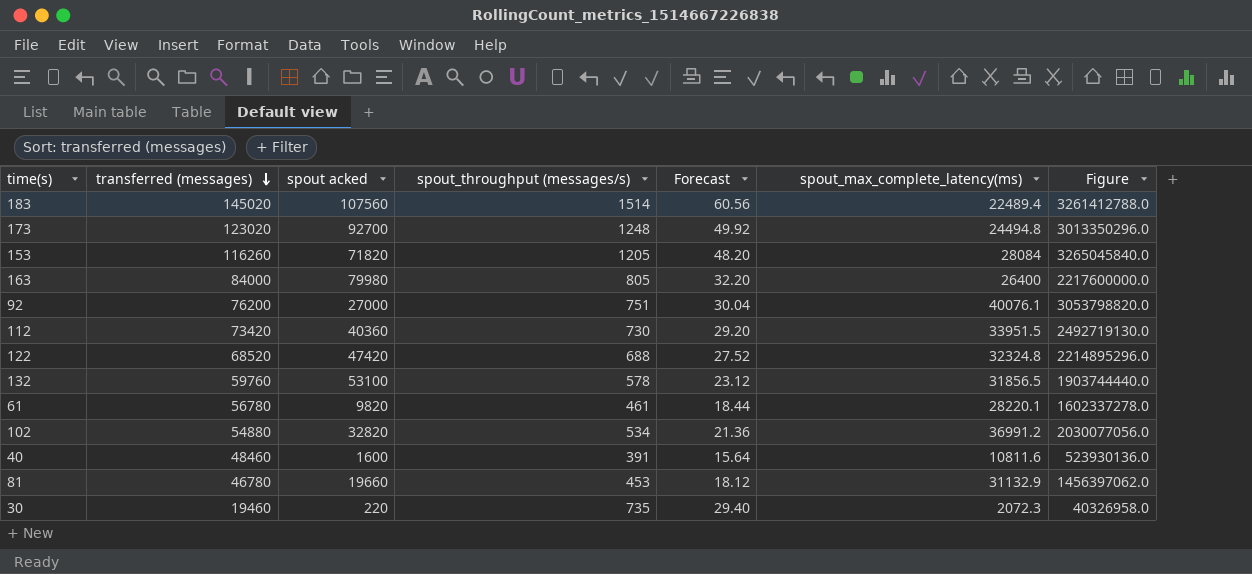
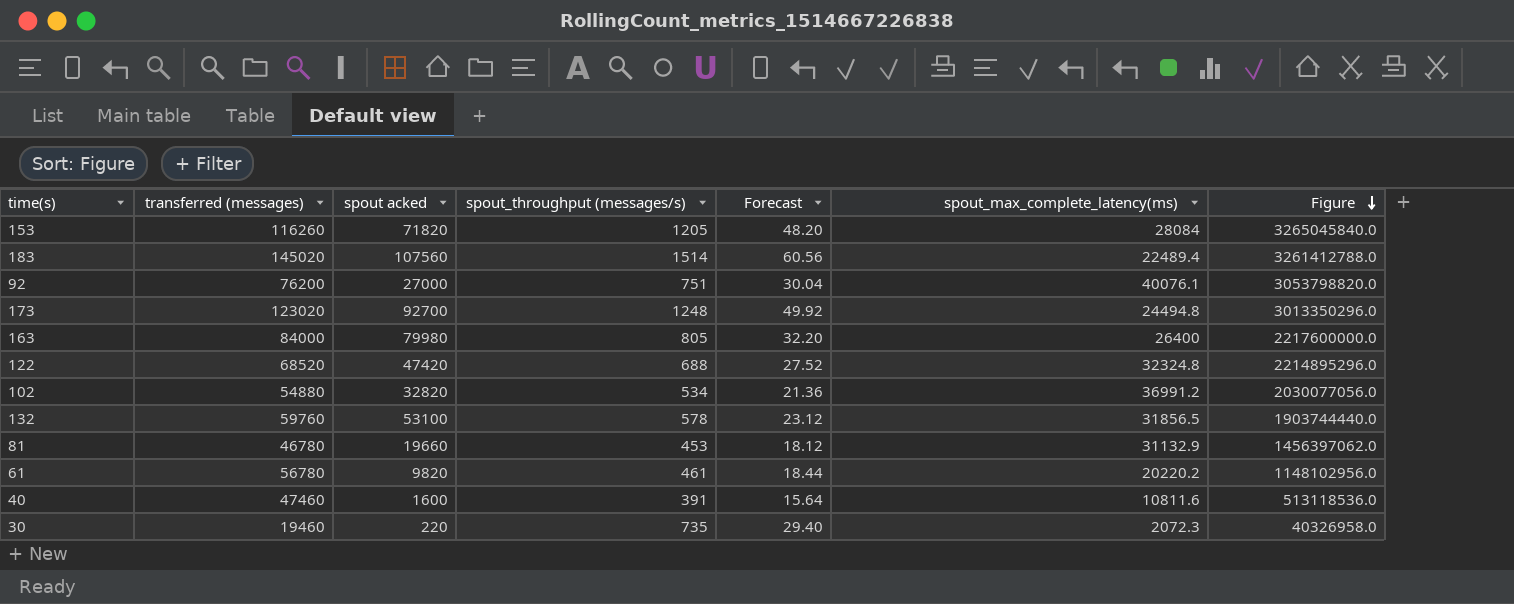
row order: transferred (messages) descending -> Figure descending
row 112: 73420 | 40360 | 730 | 29.20 | 33951.5 | 2492719130.0 -> none
61 | spout_max_complete_latency(ms): 28220.1 -> 20220.2
61 | Figure: 1602337278.0 -> 1148102956.0
40 | transferred (messages): 48460 -> 47460
40 | Figure: 523930136.0 -> 513118536.0

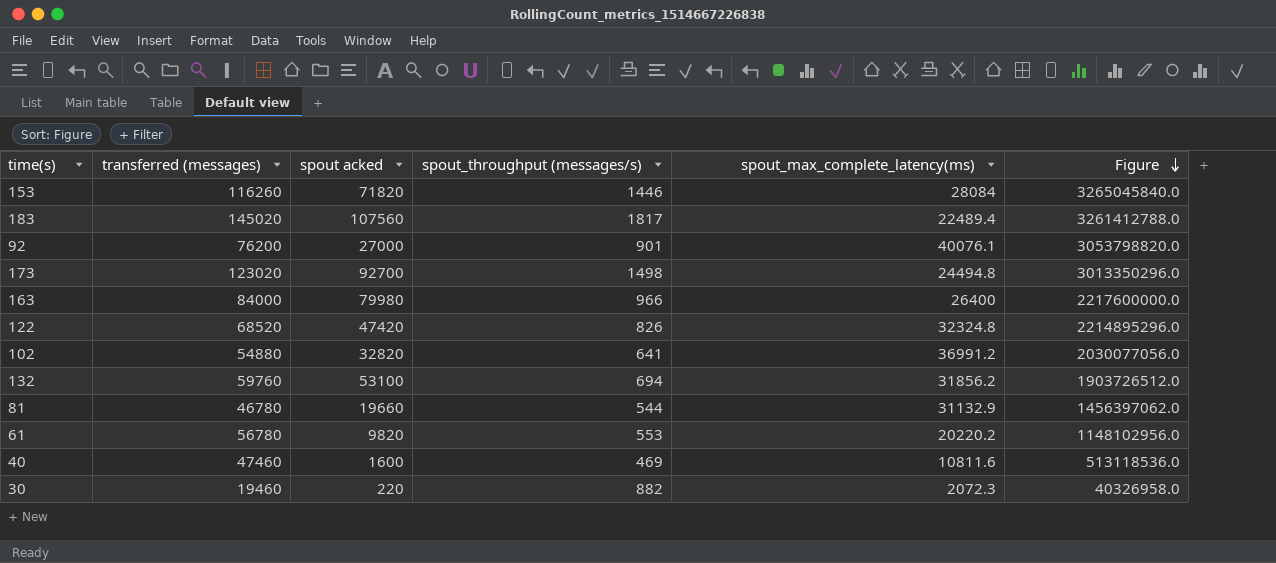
column Forecast | formula: [spout_throughput (messages/s)] * 0.04 -> none
153 | spout_throughput (messages/s): 1205 -> 1446
183 | spout_throughput (messages/s): 1514 -> 1817
92 | spout_throughput (messages/s): 751 -> 901
173 | spout_throughput (messages/s): 1248 -> 1498
163 | spout_throughput (messages/s): 805 -> 966
122 | spout_throughput (messages/s): 688 -> 826
102 | spout_throughput (messages/s): 534 -> 641
132 | spout_throughput (messages/s): 578 -> 694
132 | spout_max_complete_latency(ms): 31856.5 -> 31856.2
132 | Figure: 1903744440.0 -> 1903726512.0
81 | spout_throughput (messages/s): 453 -> 544
61 | spout_throughput (messages/s): 461 -> 553
40 | spout_throughput (messages/s): 391 -> 469
30 | spout_throughput (messages/s): 735 -> 882

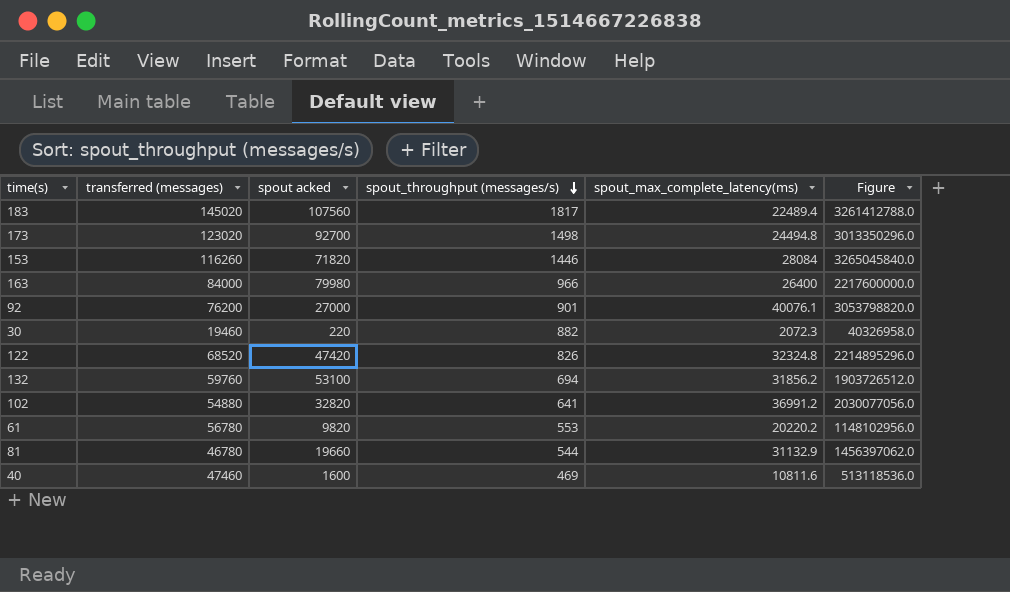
row order: Figure descending -> spout_throughput (messages/s) descending

